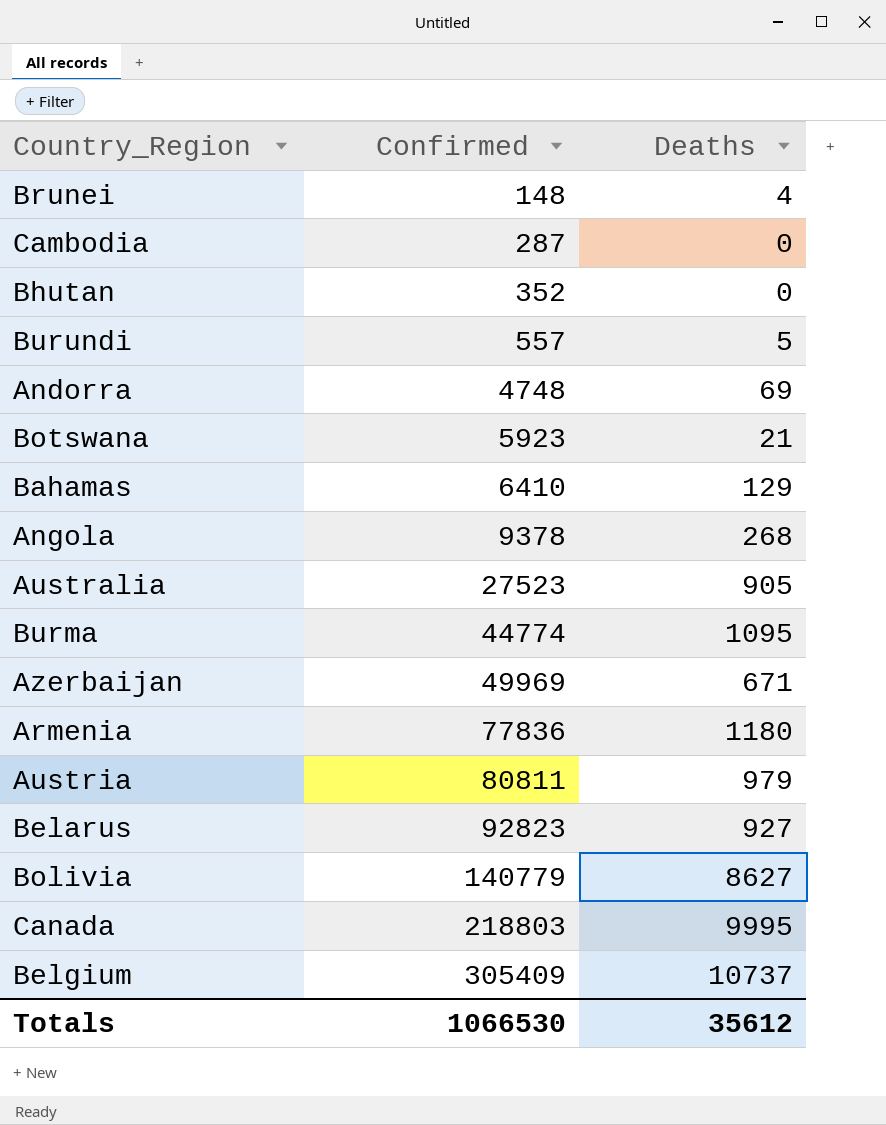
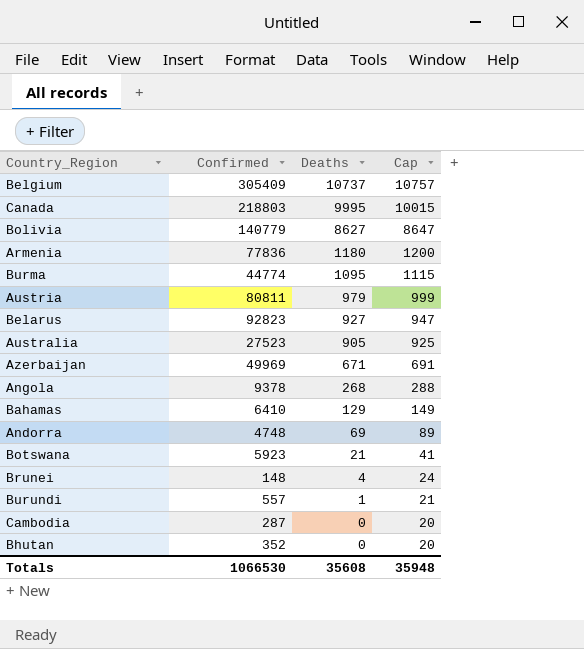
row order: Confirmed ascending -> Deaths descending
column Cap | formula: none -> [Deaths] + 20
Burundi | Deaths: 5 -> 1
Totals | Deaths: 35612 -> 35608

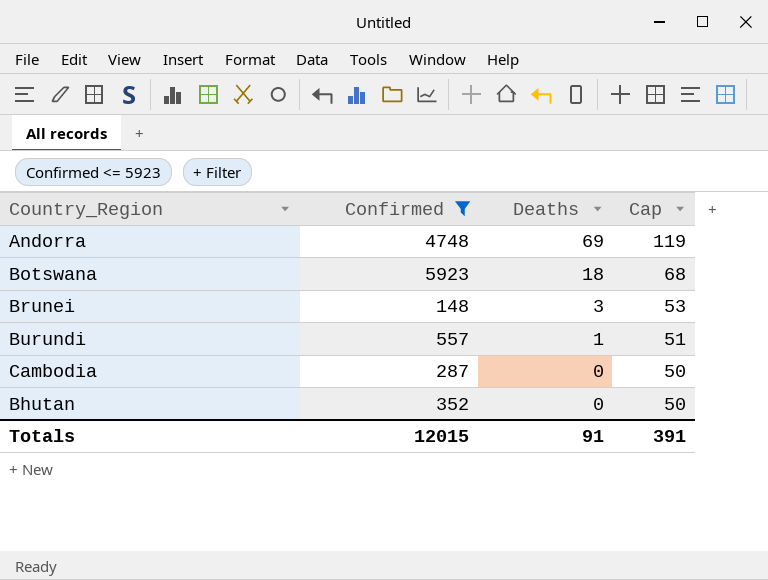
filter: none -> Confirmed <= 5923
column Cap | formula: [Deaths] + 20 -> [Deaths] + 50
Botswana | Deaths: 21 -> 18
Brunei | Deaths: 4 -> 3
Totals | Confirmed: 1066530 -> 12015
Totals | Deaths: 35608 -> 91
Totals | Cap: 35948 -> 391

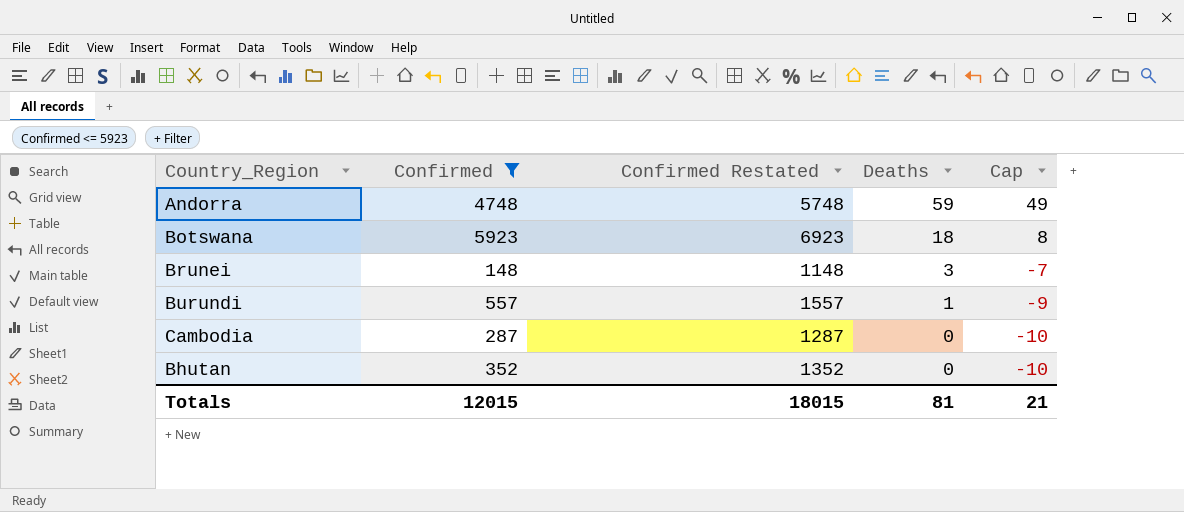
column Confirmed Restated | formula: none -> [Confirmed] + 1000
column Cap | formula: [Deaths] + 50 -> [Deaths] - 10
Andorra | Deaths: 69 -> 59
Totals | Deaths: 91 -> 81
Totals | Cap: 391 -> 21

